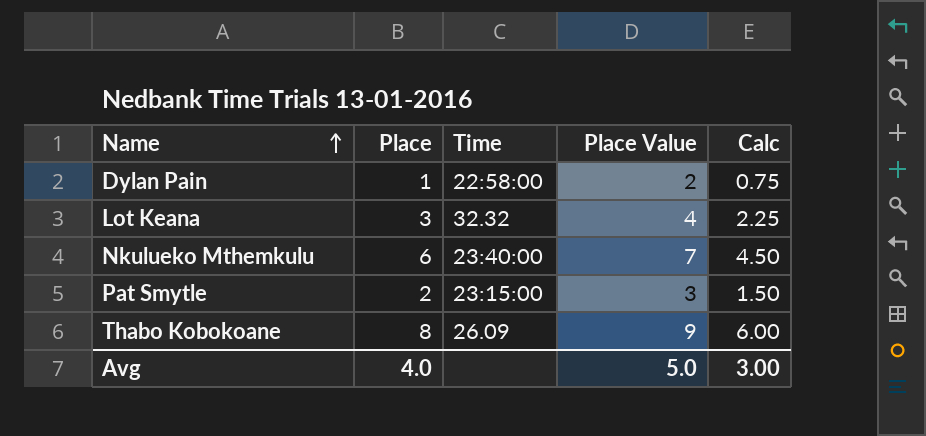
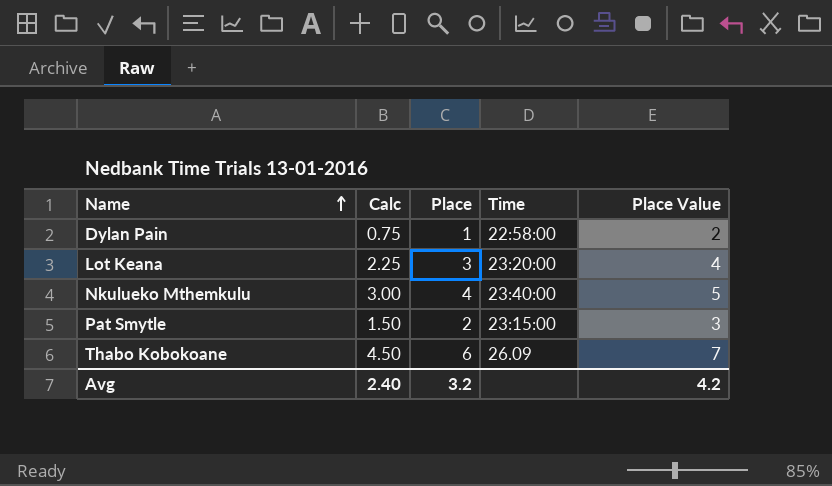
column Calc | position: 5 -> 2
Lot Keana | Time: 32.32 -> 23:20:00
Nkulueko Mthemkulu | Calc: 4.50 -> 3.00
Nkulueko Mthemkulu | Place: 6 -> 4
Nkulueko Mthemkulu | Place Value: 7 -> 5
Thabo Kobokoane | Calc: 6.00 -> 4.50
Thabo Kobokoane | Place: 8 -> 6
Thabo Kobokoane | Place Value: 9 -> 7
Avg | Calc: 3.00 -> 2.40
Avg | Place: 4.0 -> 3.2
Avg | Place Value: 5.0 -> 4.2

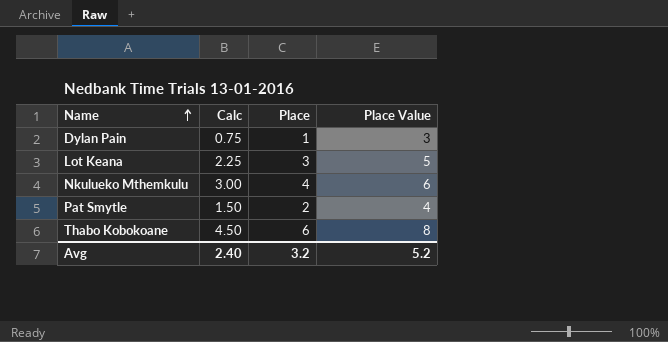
column Time | position: 4 -> none
column Place Value | formula: [Place] + 1 -> [Place] + 2
Avg | Place Value: 4.2 -> 5.2

